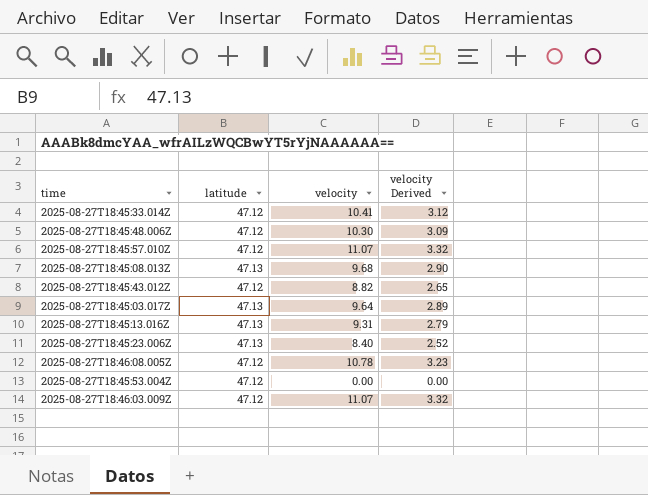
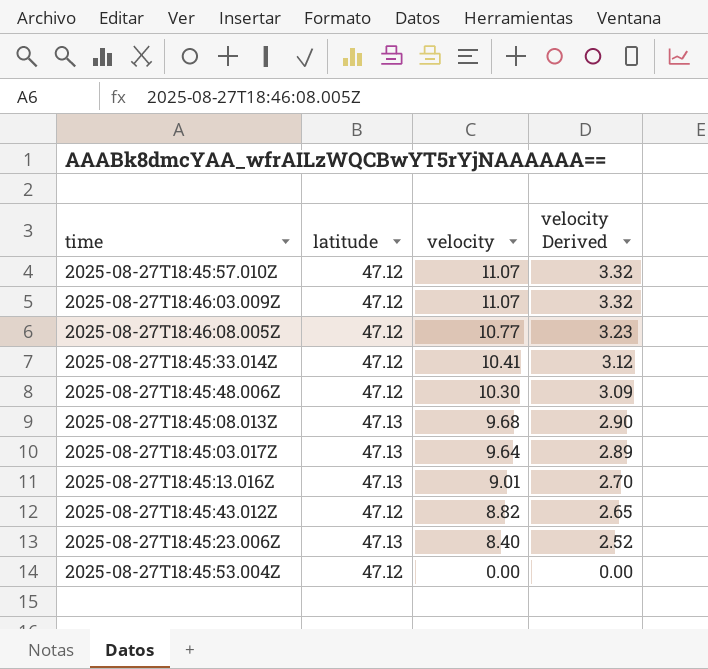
row order: none -> velocity descending
2025-08-27T18:46:08.005Z | velocity: 10.78 -> 10.77
2025-08-27T18:45:13.016Z | velocity: 9.31 -> 9.01
2025-08-27T18:45:13.016Z | velocity Derived: 2.79 -> 2.70

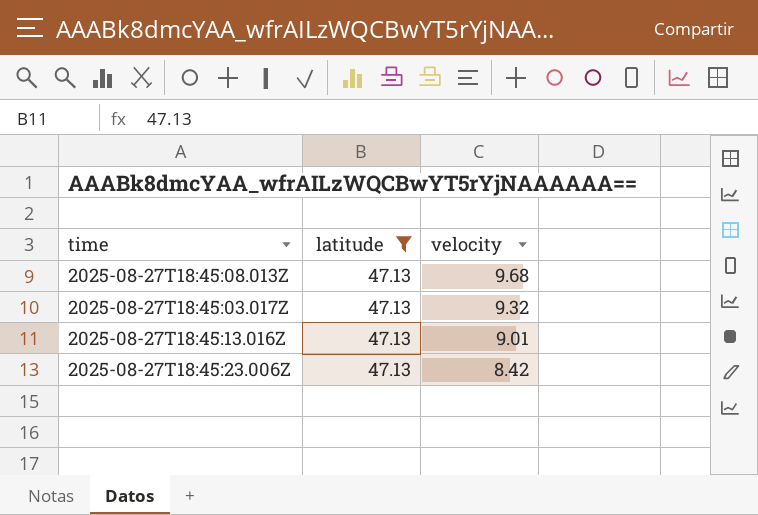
filter: none -> latitude = 47.13
column velocity Derived | formula: [velocity] * 0.3 -> none
2025-08-27T18:45:03.017Z | velocity: 9.64 -> 9.32
2025-08-27T18:45:23.006Z | velocity: 8.40 -> 8.42

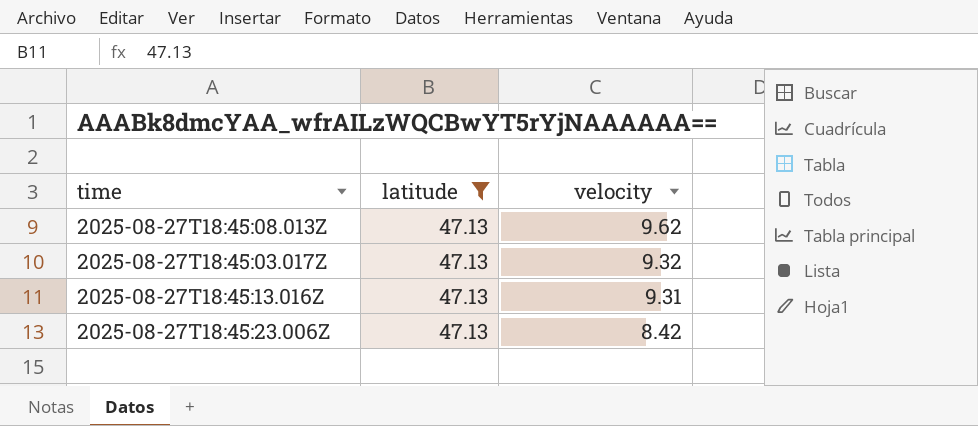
2025-08-27T18:45:08.013Z | velocity: 9.68 -> 9.62
2025-08-27T18:45:13.016Z | velocity: 9.01 -> 9.31

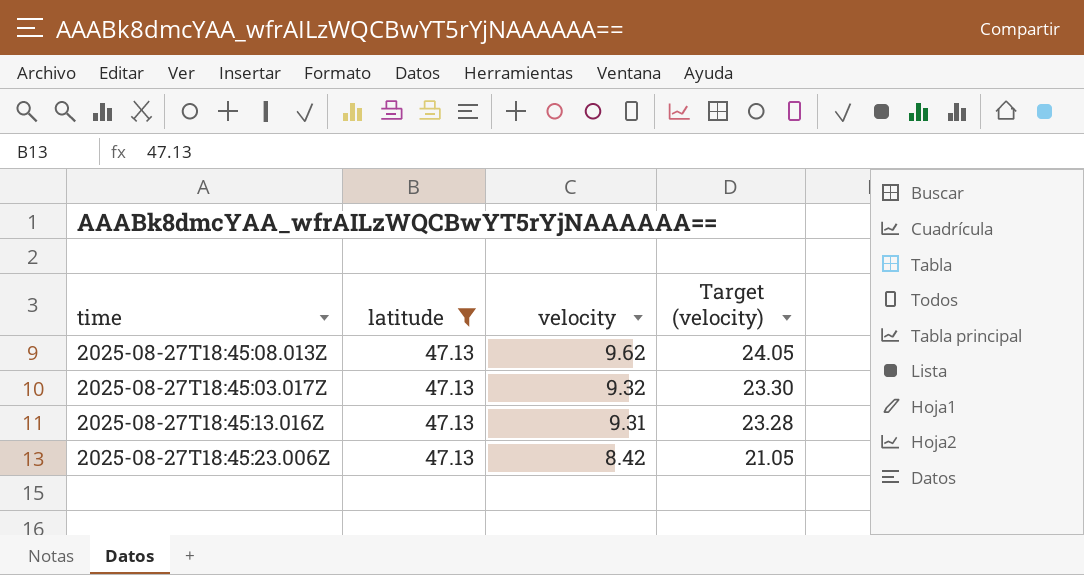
column Target (velocity) | formula: none -> [velocity] * 2.5

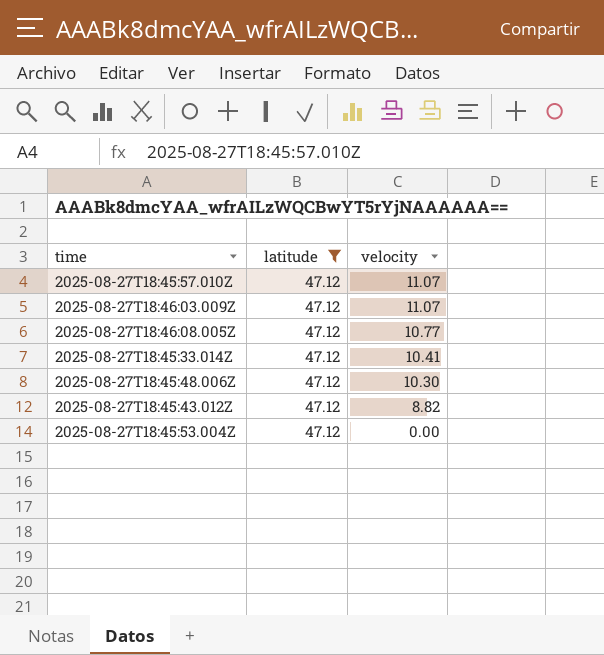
filter: latitude = 47.13 -> latitude = 47.12
column Target (velocity) | formula: [velocity] * 2.5 -> none

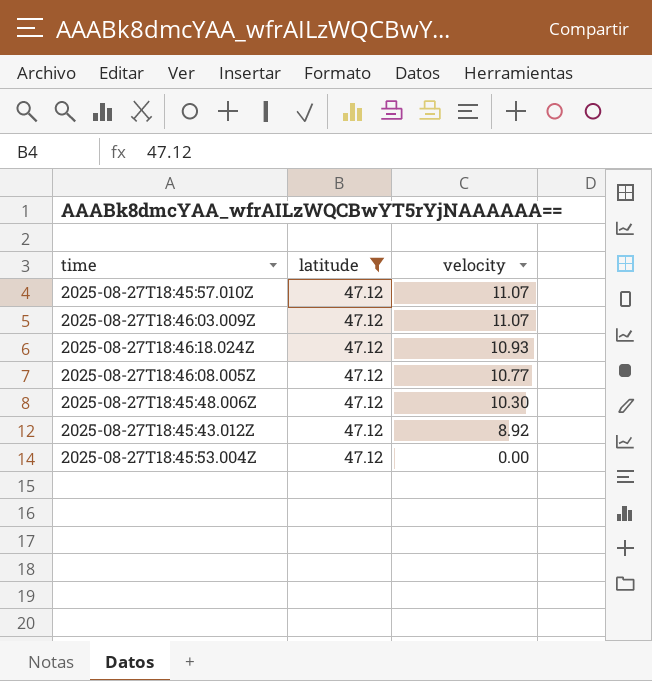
row 2025-08-27T18:45:33.014Z: 47.12 | 10.41 -> none
row 2025-08-27T18:46:18.024Z: none -> 47.12 | 10.93
2025-08-27T18:45:43.012Z | velocity: 8.82 -> 8.92

